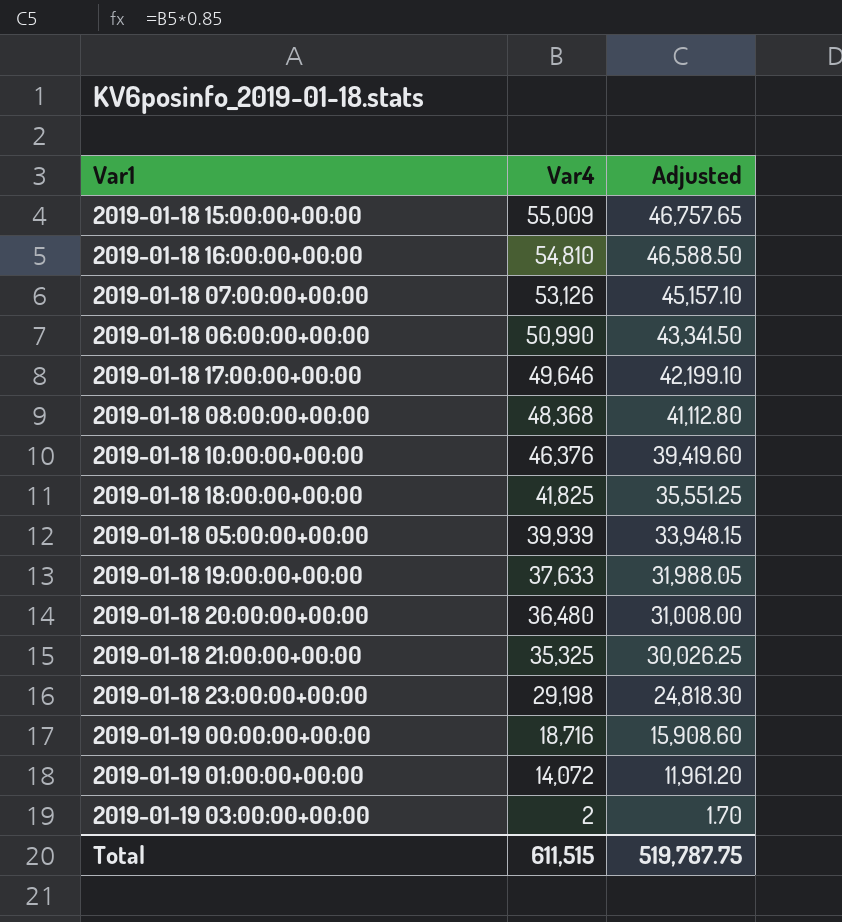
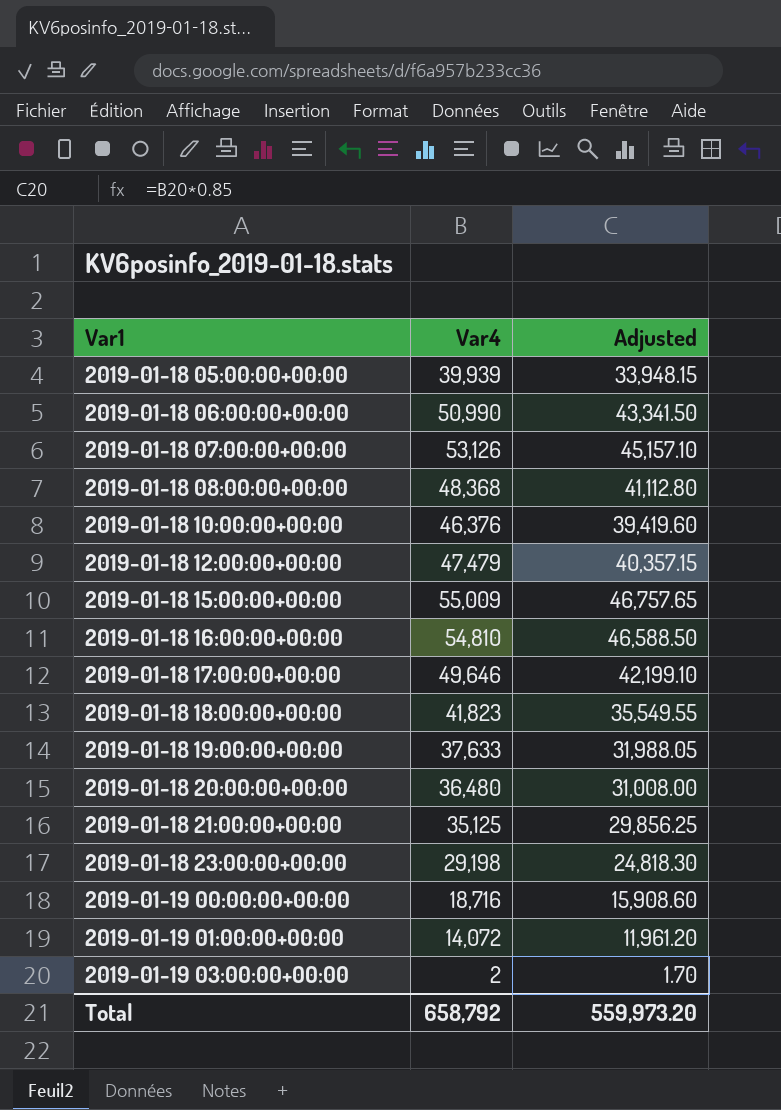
row order: Var4 descending -> Var1 ascending
row 2019-01-18 12:00:00+00:00: none -> 47,479 | 40,357.15
2019-01-18 18:00:00+00:00 | Var4: 41,825 -> 41,823
2019-01-18 18:00:00+00:00 | Adjusted: 35,551.25 -> 35,549.55
2019-01-18 21:00:00+00:00 | Var4: 35,325 -> 35,125
2019-01-18 21:00:00+00:00 | Adjusted: 30,026.25 -> 29,856.25
Total | Var4: 611,515 -> 658,792
Total | Adjusted: 519,787.75 -> 559,973.20

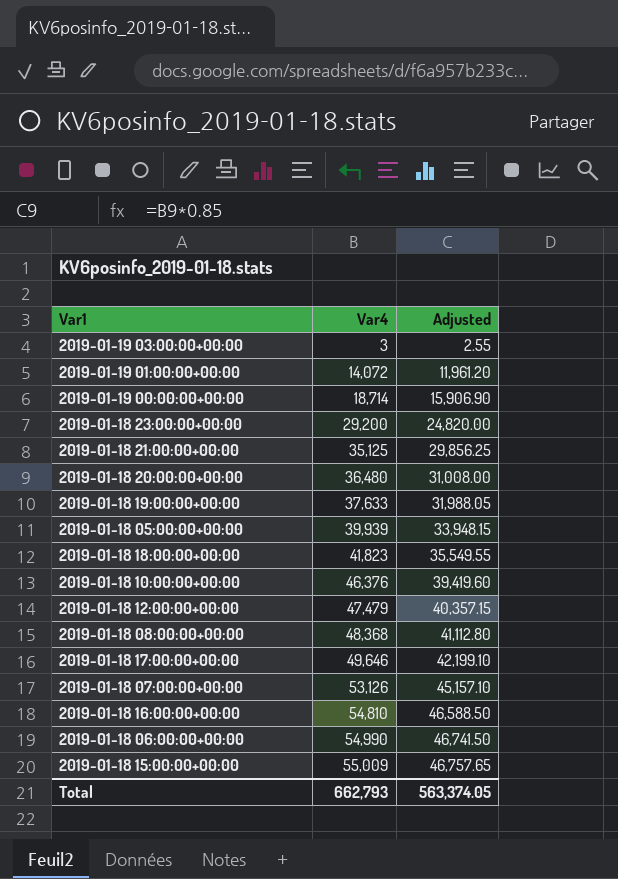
row order: Var1 ascending -> Var4 ascending
2019-01-19 03:00:00+00:00 | Var4: 2 -> 3
2019-01-19 03:00:00+00:00 | Adjusted: 1.70 -> 2.55
2019-01-19 00:00:00+00:00 | Var4: 18,716 -> 18,714
2019-01-19 00:00:00+00:00 | Adjusted: 15,908.60 -> 15,906.90
2019-01-18 23:00:00+00:00 | Var4: 29,198 -> 29,200
2019-01-18 23:00:00+00:00 | Adjusted: 24,818.30 -> 24,820.00
2019-01-18 06:00:00+00:00 | Var4: 50,990 -> 54,990
2019-01-18 06:00:00+00:00 | Adjusted: 43,341.50 -> 46,741.50
Total | Var4: 658,792 -> 662,793
Total | Adjusted: 559,973.20 -> 563,374.05

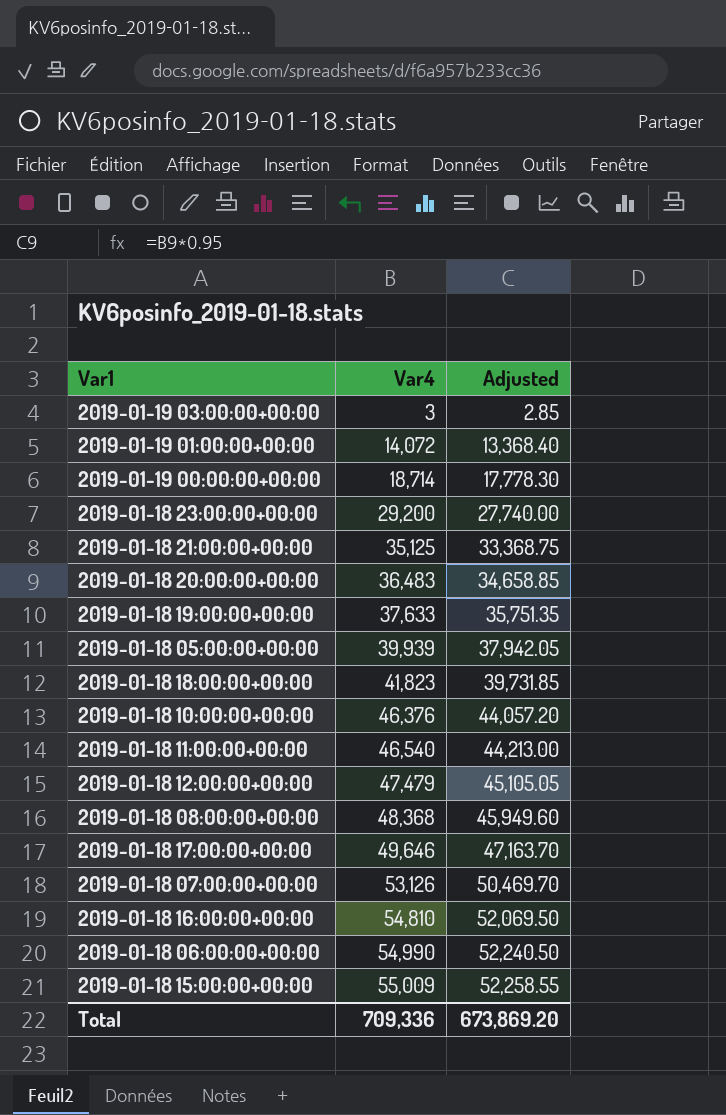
column Adjusted | formula: [Var4] * 0.85 -> [Var4] * 0.95
2019-01-18 20:00:00+00:00 | Var4: 36,480 -> 36,483
row 2019-01-18 11:00:00+00:00: none -> 46,540 | 44,213.00
Total | Var4: 662,793 -> 709,336
Total | Adjusted: 563,374.05 -> 673,869.20

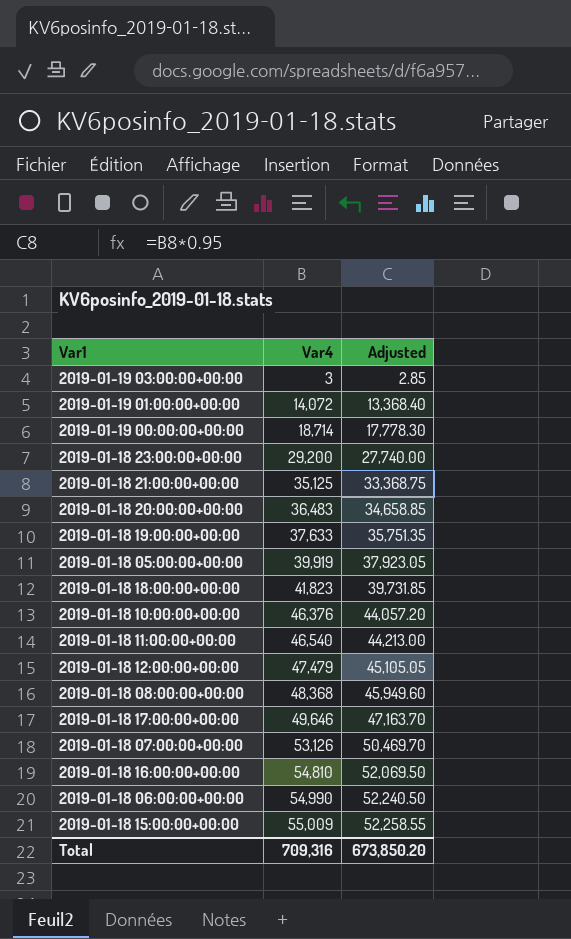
2019-01-18 05:00:00+00:00 | Var4: 39,939 -> 39,919
2019-01-18 05:00:00+00:00 | Adjusted: 37,942.05 -> 37,923.05
Total | Var4: 709,336 -> 709,316
Total | Adjusted: 673,869.20 -> 673,850.20

